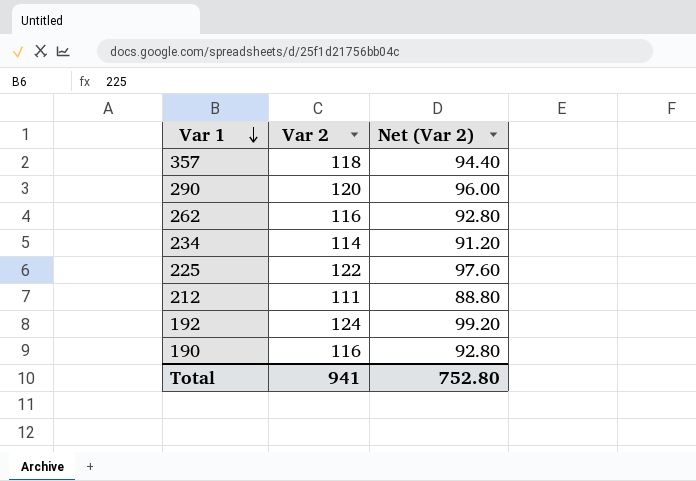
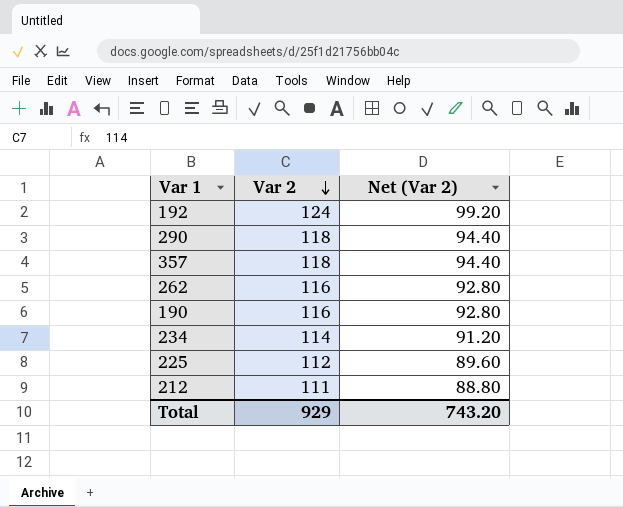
row order: Var 1 descending -> Var 2 descending
290 | Var 2: 120 -> 118
290 | Net (Var 2): 96.00 -> 94.40
225 | Var 2: 122 -> 112
225 | Net (Var 2): 97.60 -> 89.60
Total | Var 2: 941 -> 929
Total | Net (Var 2): 752.80 -> 743.20

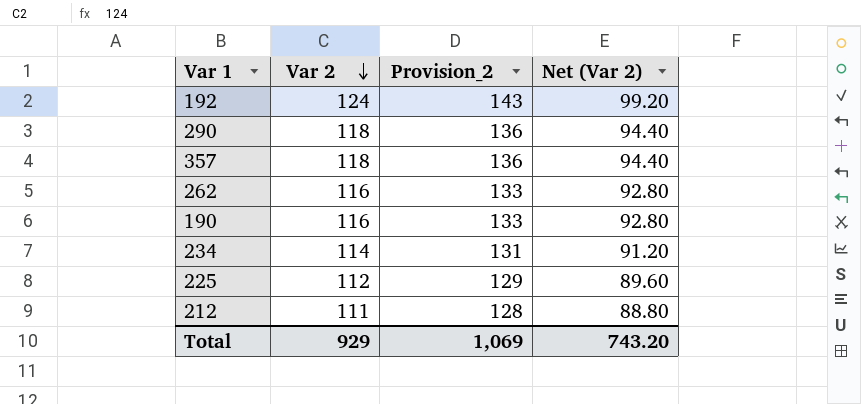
column Provision_2 | formula: none -> [Var 2] * 1.15

